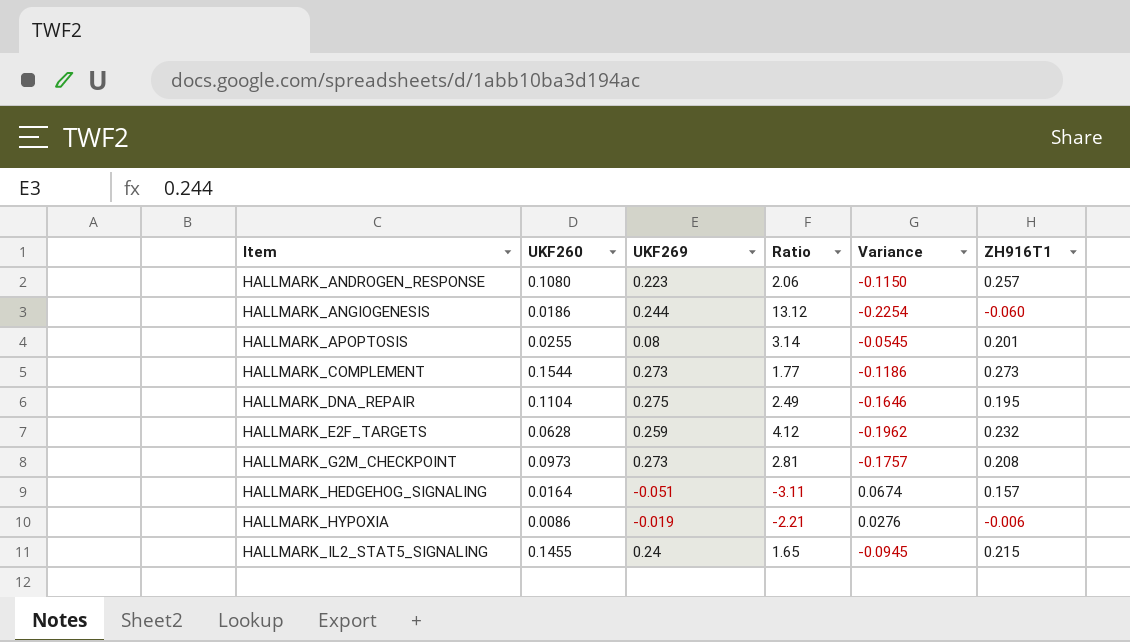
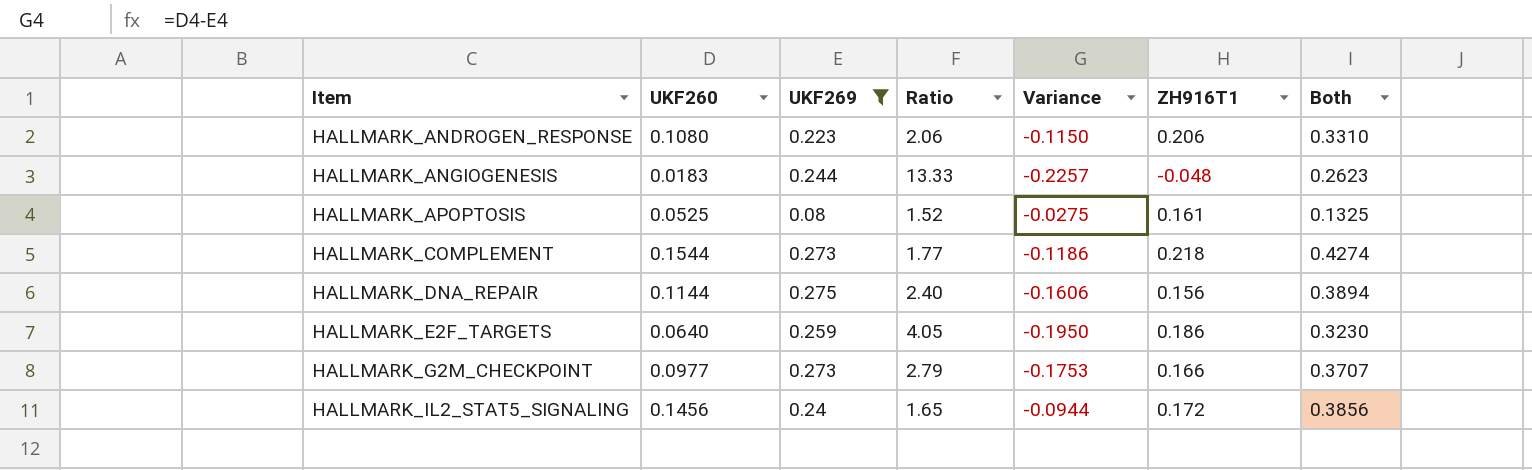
filter: none -> UKF269 >= 0.08
column Both | formula: none -> [UKF260] + [UKF269]
HALLMARK_ANDROGEN_RESPONSE | ZH916T1: 0.257 -> 0.206
HALLMARK_ANGIOGENESIS | UKF260: 0.0186 -> 0.0183
HALLMARK_ANGIOGENESIS | Ratio: 13.12 -> 13.33
HALLMARK_ANGIOGENESIS | Variance: -0.2254 -> -0.2257
HALLMARK_ANGIOGENESIS | ZH916T1: -0.060 -> -0.048
HALLMARK_APOPTOSIS | UKF260: 0.0255 -> 0.0525
HALLMARK_APOPTOSIS | Ratio: 3.14 -> 1.52
HALLMARK_APOPTOSIS | Variance: -0.0545 -> -0.0275
HALLMARK_APOPTOSIS | ZH916T1: 0.201 -> 0.161
HALLMARK_COMPLEMENT | ZH916T1: 0.273 -> 0.218
HALLMARK_DNA_REPAIR | UKF260: 0.1104 -> 0.1144
HALLMARK_DNA_REPAIR | Ratio: 2.49 -> 2.40
HALLMARK_DNA_REPAIR | Variance: -0.1646 -> -0.1606
HALLMARK_DNA_REPAIR | ZH916T1: 0.195 -> 0.156
HALLMARK_E2F_TARGETS | UKF260: 0.0628 -> 0.0640
HALLMARK_E2F_TARGETS | Ratio: 4.12 -> 4.05
HALLMARK_E2F_TARGETS | Variance: -0.1962 -> -0.1950
HALLMARK_E2F_TARGETS | ZH916T1: 0.232 -> 0.186
HALLMARK_G2M_CHECKPOINT | UKF260: 0.0973 -> 0.0977
HALLMARK_G2M_CHECKPOINT | Ratio: 2.81 -> 2.79
HALLMARK_G2M_CHECKPOINT | Variance: -0.1757 -> -0.1753
HALLMARK_G2M_CHECKPOINT | ZH916T1: 0.208 -> 0.166
HALLMARK_IL2_STAT5_SIGNALING | UKF260: 0.1455 -> 0.1456
HALLMARK_IL2_STAT5_SIGNALING | Variance: -0.0945 -> -0.0944
HALLMARK_IL2_STAT5_SIGNALING | ZH916T1: 0.215 -> 0.172

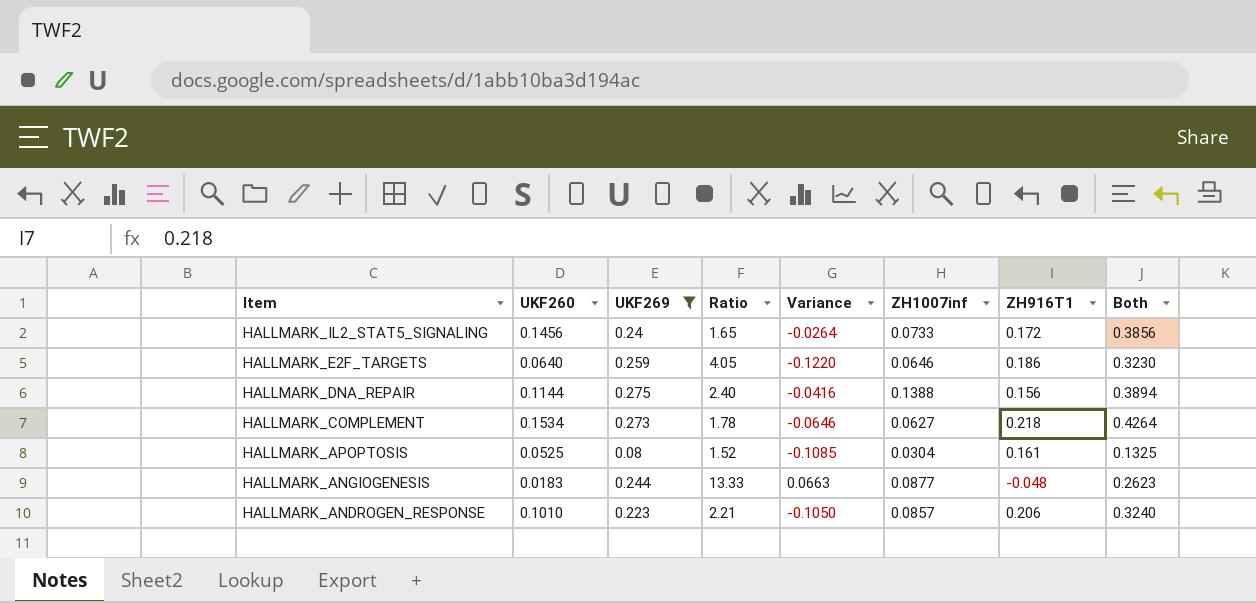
row order: Item ascending -> Item descending
column Variance | formula: [UKF260] - [UKF269] -> [UKF260] - [ZH916T1]
column ZH1007inf | position: none -> 6
row HALLMARK_G2M_CHECKPOINT: 0.0977 | 0.273 | 2.79 | -0.1753 | 0.166 | 0.3707 -> none
HALLMARK_COMPLEMENT | UKF260: 0.1544 -> 0.1534
HALLMARK_COMPLEMENT | Ratio: 1.77 -> 1.78
HALLMARK_COMPLEMENT | Both: 0.4274 -> 0.4264
HALLMARK_ANDROGEN_RESPONSE | UKF260: 0.1080 -> 0.1010
HALLMARK_ANDROGEN_RESPONSE | Ratio: 2.06 -> 2.21
HALLMARK_ANDROGEN_RESPONSE | Both: 0.3310 -> 0.3240

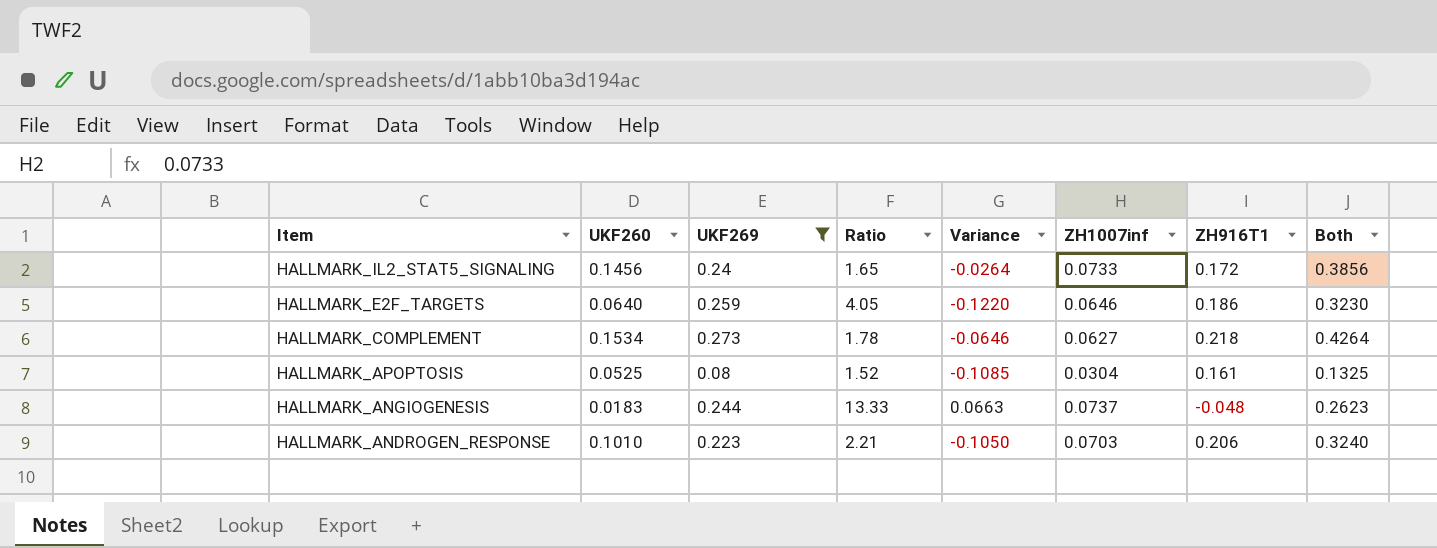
row HALLMARK_DNA_REPAIR: 0.1144 | 0.275 | 2.40 | -0.0416 | 0.1388 | 0.156 | 0.3894 -> none
HALLMARK_ANGIOGENESIS | ZH1007inf: 0.0877 -> 0.0737
HALLMARK_ANDROGEN_RESPONSE | ZH1007inf: 0.0857 -> 0.0703

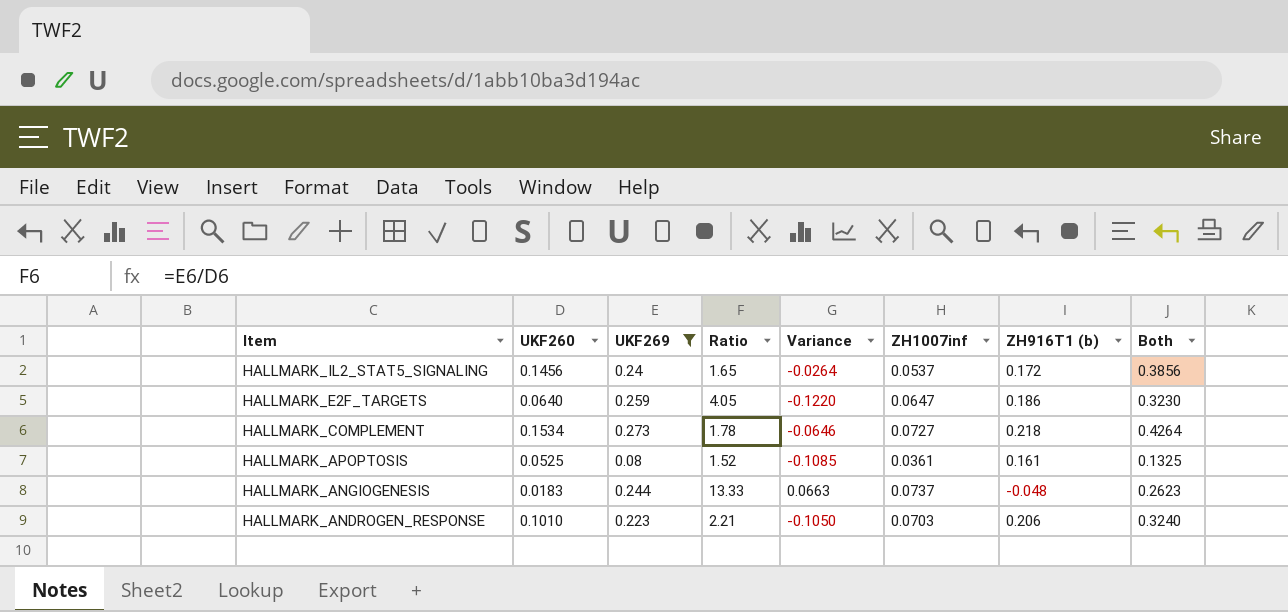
column name: ZH916T1 -> ZH916T1 (b)
HALLMARK_IL2_STAT5_SIGNALING | ZH1007inf: 0.0733 -> 0.0537
HALLMARK_E2F_TARGETS | ZH1007inf: 0.0646 -> 0.0647
HALLMARK_COMPLEMENT | ZH1007inf: 0.0627 -> 0.0727
HALLMARK_APOPTOSIS | ZH1007inf: 0.0304 -> 0.0361

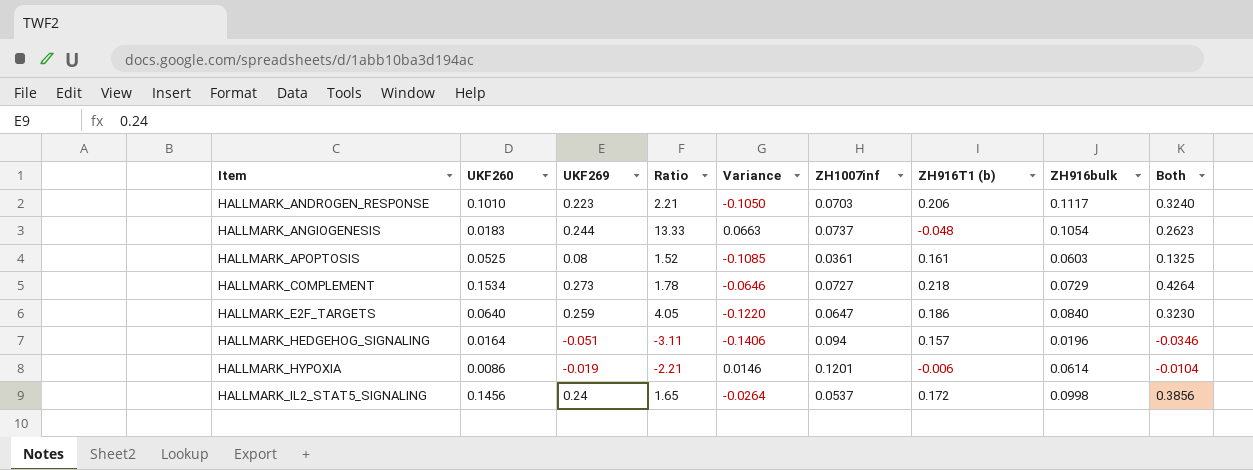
filter: UKF269 >= 0.08 -> none
row order: Item descending -> Item ascending
column ZH916bulk | position: none -> 8

